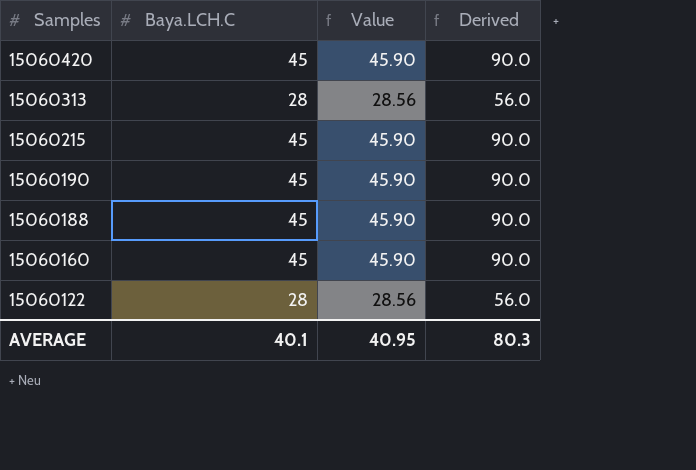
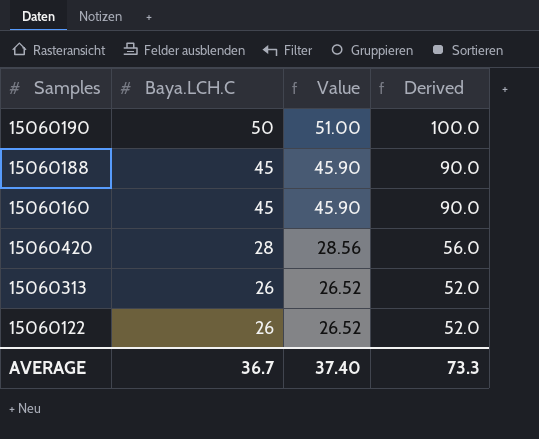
row order: Samples descending -> Baya.LCH.C descending
row 15060215: 45 | 45.90 | 90.0 -> none
15060190 | Baya.LCH.C: 45 -> 50
15060190 | Value: 45.90 -> 51.00
15060190 | Derived: 90.0 -> 100.0
15060420 | Baya.LCH.C: 45 -> 28
15060420 | Value: 45.90 -> 28.56
15060420 | Derived: 90.0 -> 56.0
15060313 | Baya.LCH.C: 28 -> 26
15060313 | Value: 28.56 -> 26.52
15060313 | Derived: 56.0 -> 52.0
15060122 | Baya.LCH.C: 28 -> 26
15060122 | Value: 28.56 -> 26.52
15060122 | Derived: 56.0 -> 52.0
AVERAGE | Baya.LCH.C: 40.1 -> 36.7
AVERAGE | Value: 40.95 -> 37.40
AVERAGE | Derived: 80.3 -> 73.3

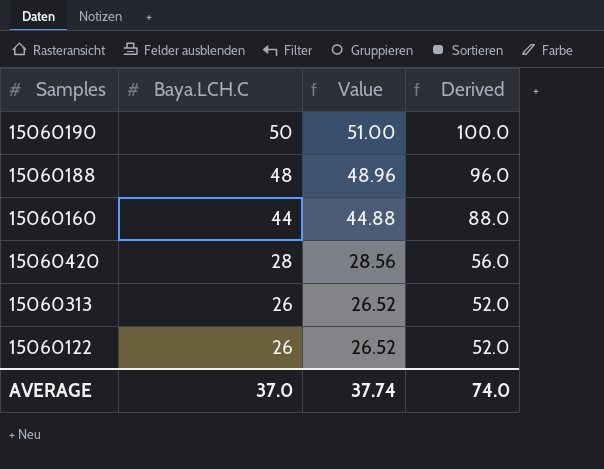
15060188 | Baya.LCH.C: 45 -> 48
15060188 | Value: 45.90 -> 48.96
15060188 | Derived: 90.0 -> 96.0
15060160 | Baya.LCH.C: 45 -> 44
15060160 | Value: 45.90 -> 44.88
15060160 | Derived: 90.0 -> 88.0
AVERAGE | Baya.LCH.C: 36.7 -> 37.0
AVERAGE | Value: 37.40 -> 37.74
AVERAGE | Derived: 73.3 -> 74.0

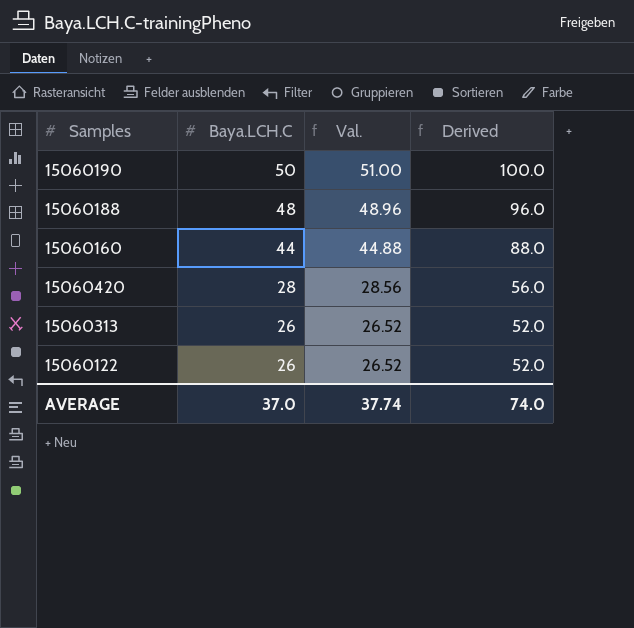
column name: Value -> Val.

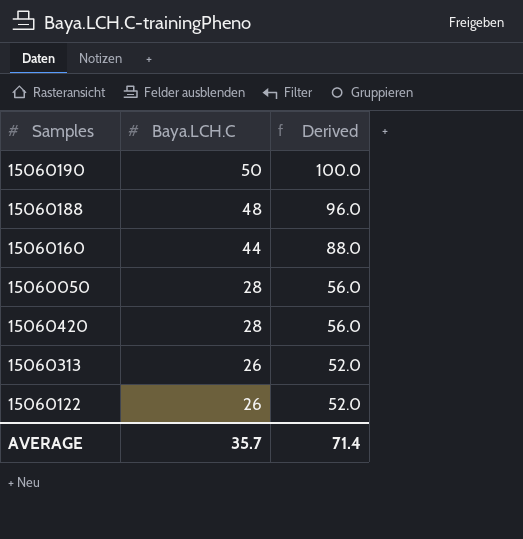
column Val. | formula: [Baya.LCH.C] * 1.02 -> none
row 15060050: none -> 28 | 56.0
AVERAGE | Baya.LCH.C: 37.0 -> 35.7
AVERAGE | Derived: 74.0 -> 71.4

